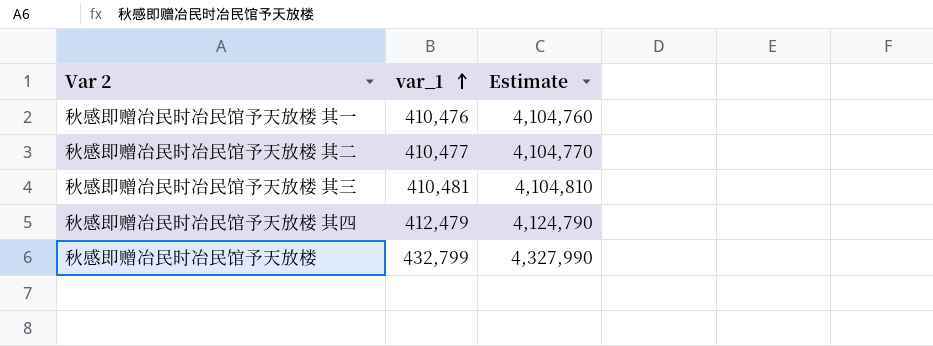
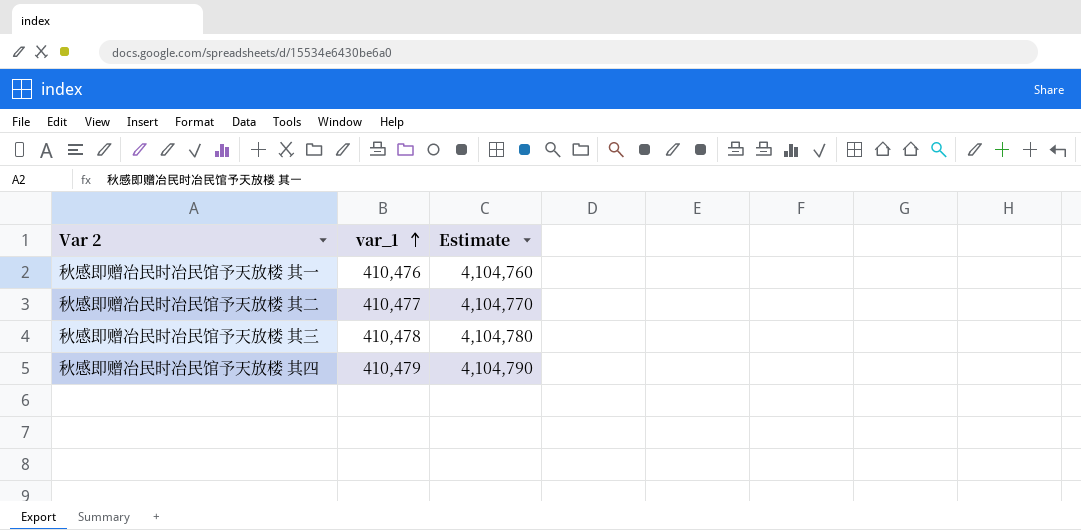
row 秋感即赠冶民时冶民馆予天放楼: 432,799 | 4,327,990 -> none
秋感即赠冶民时冶民馆予天放楼 其三 | var_1: 410,481 -> 410,478
秋感即赠冶民时冶民馆予天放楼 其三 | Estimate: 4,104,810 -> 4,104,780
秋感即赠冶民时冶民馆予天放楼 其四 | var_1: 412,479 -> 410,479
秋感即赠冶民时冶民馆予天放楼 其四 | Estimate: 4,124,790 -> 4,104,790

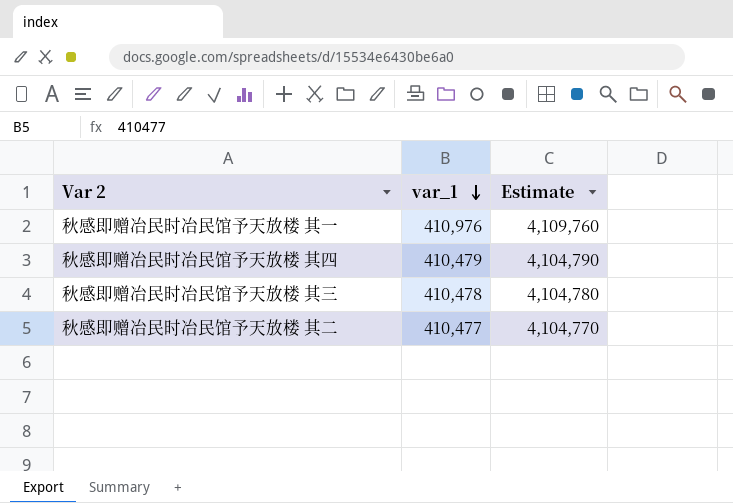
row order: var_1 ascending -> var_1 descending
秋感即赠冶民时冶民馆予天放楼 其一 | var_1: 410,476 -> 410,976
秋感即赠冶民时冶民馆予天放楼 其一 | Estimate: 4,104,760 -> 4,109,760

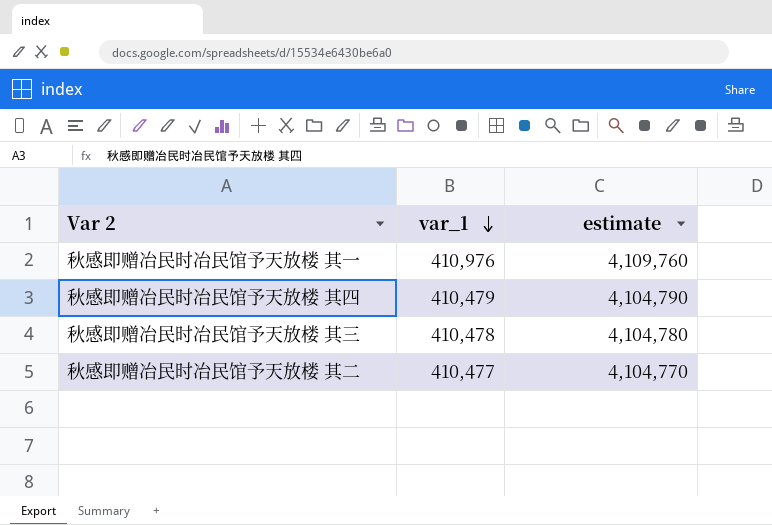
column name: Estimate -> estimate

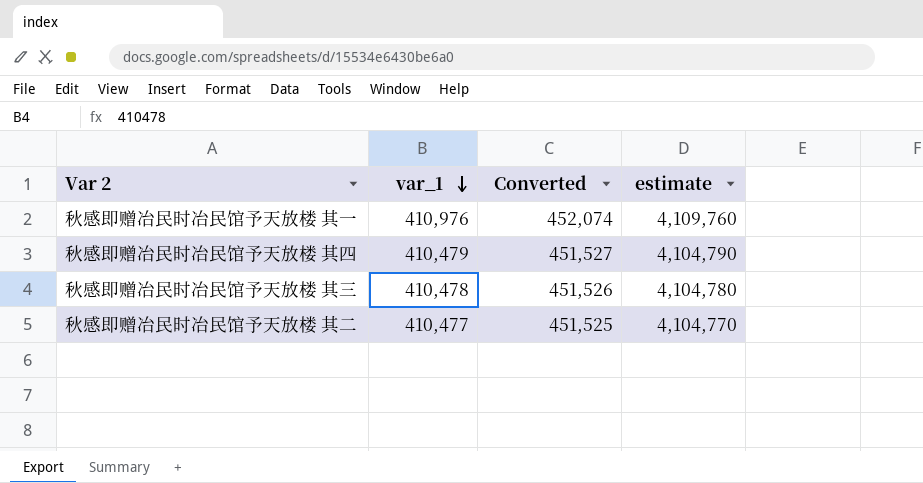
column Converted | formula: none -> [var_1] * 1.1

